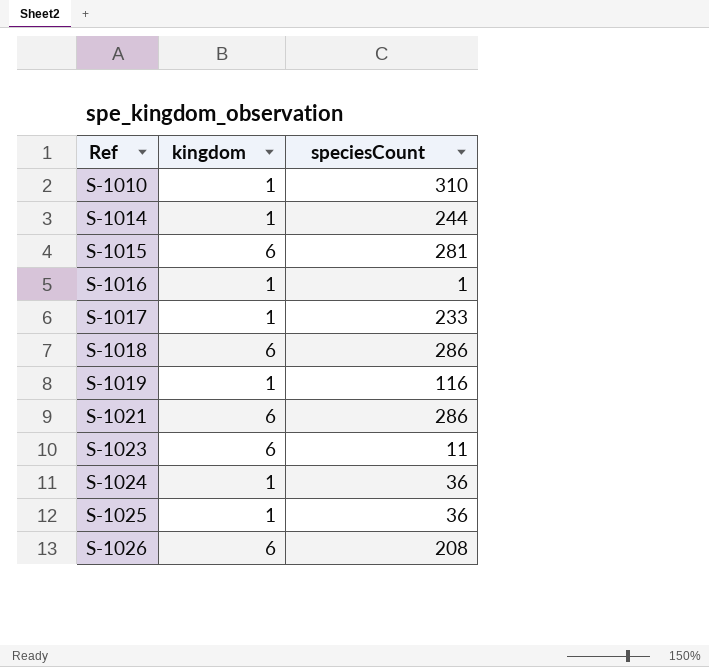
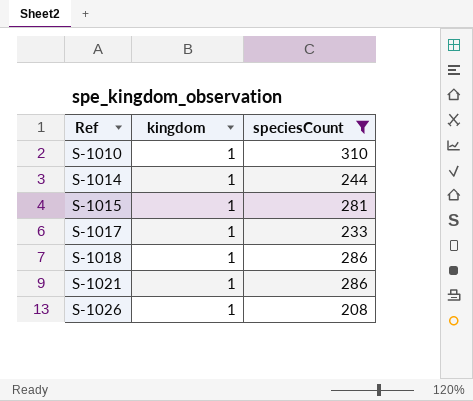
filter: none -> speciesCount >= 208
S-1015 | kingdom: 6 -> 1
S-1018 | kingdom: 6 -> 1
S-1021 | kingdom: 6 -> 1
S-1026 | kingdom: 6 -> 1

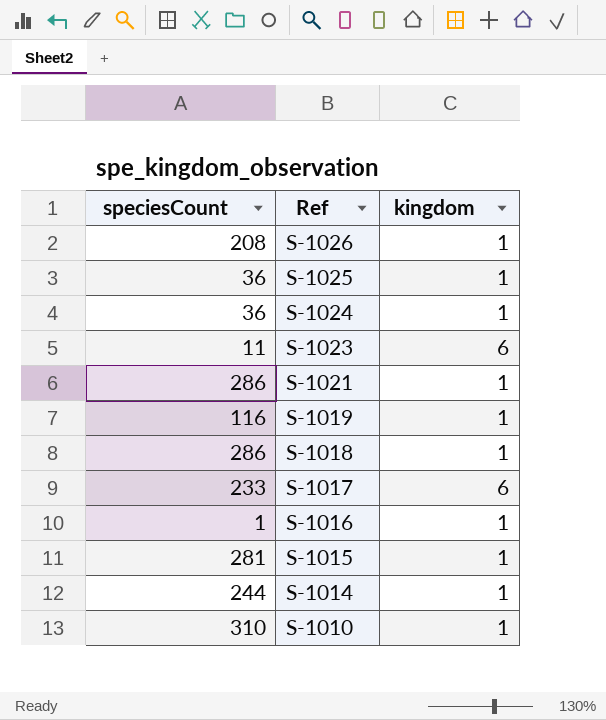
filter: speciesCount >= 208 -> none
row order: Ref ascending -> Ref descending
column speciesCount | position: 3 -> 1
S-1017 | kingdom: 1 -> 6

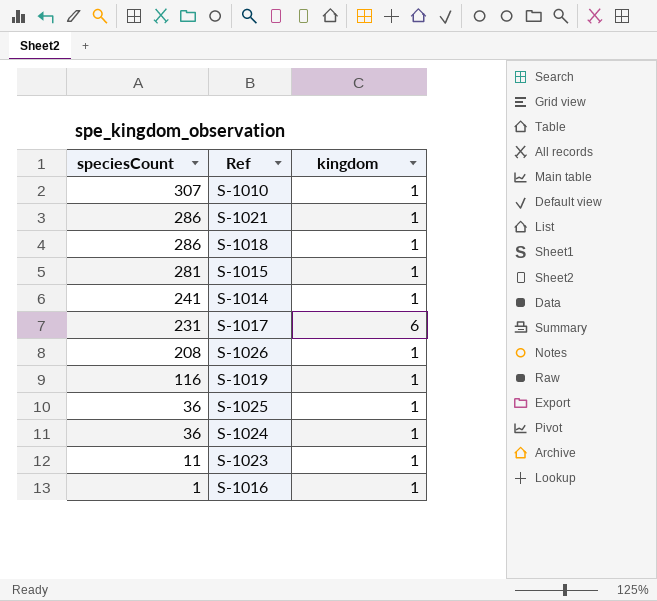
row order: Ref descending -> speciesCount descending
S-1010 | speciesCount: 310 -> 307
S-1014 | speciesCount: 244 -> 241
S-1017 | speciesCount: 233 -> 231
S-1023 | kingdom: 6 -> 1

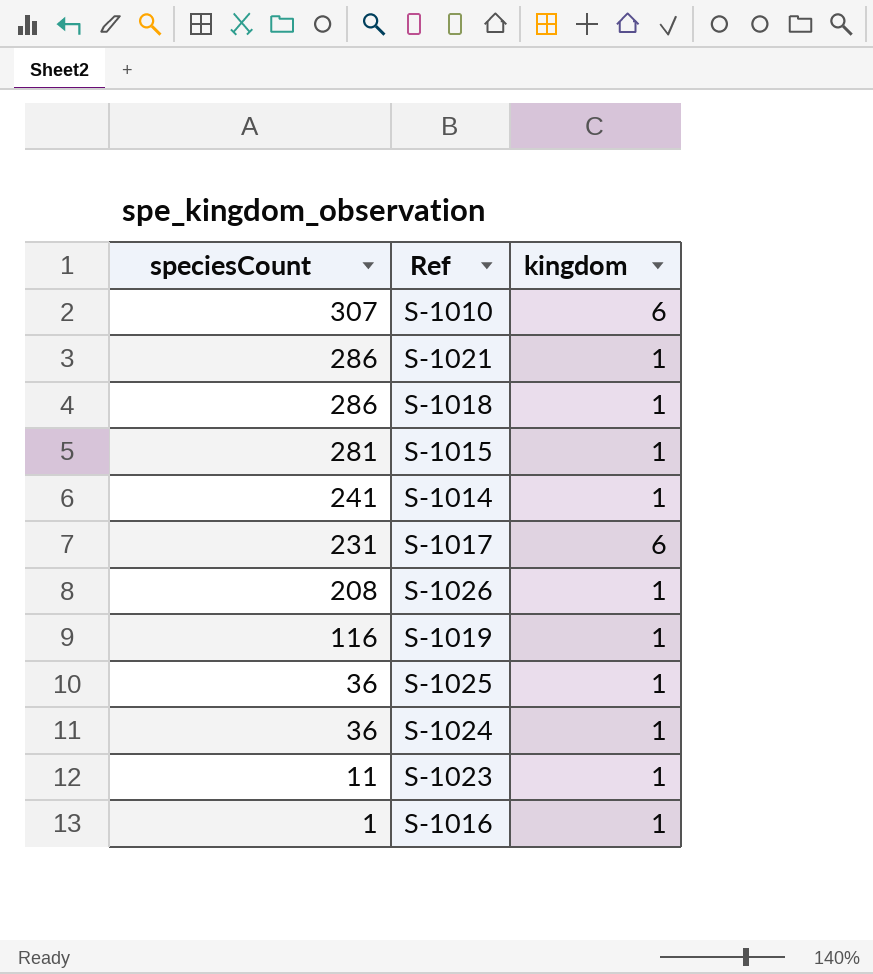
S-1010 | kingdom: 1 -> 6

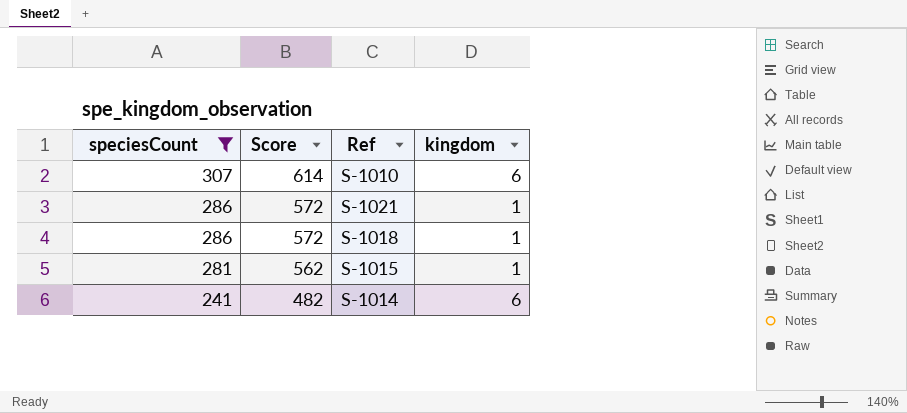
filter: none -> speciesCount >= 241
column Score | formula: none -> [speciesCount] * 2
S-1014 | kingdom: 1 -> 6

